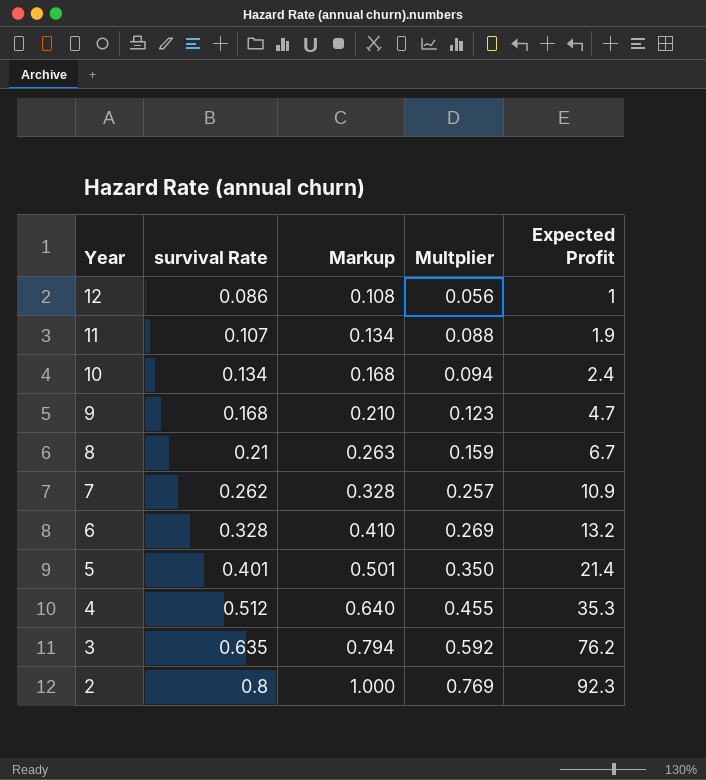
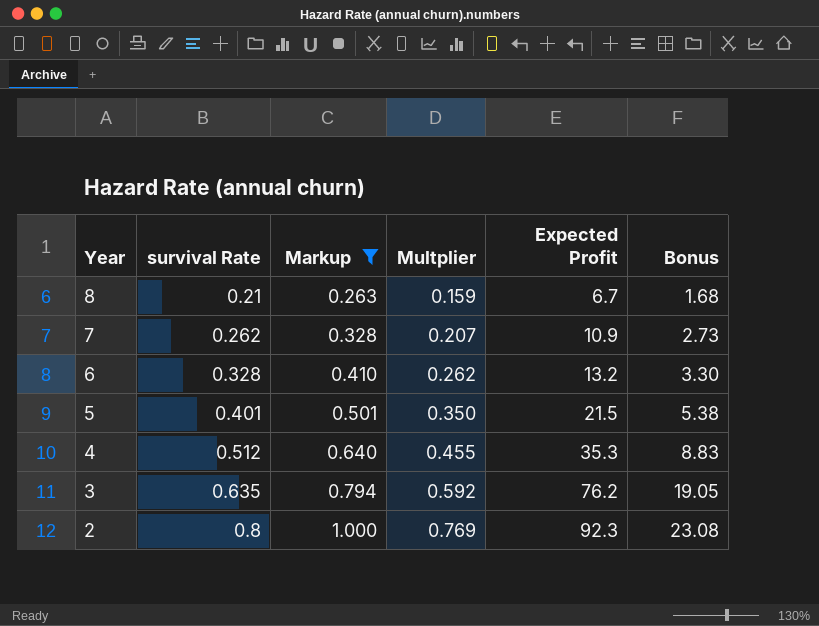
filter: none -> Markup >= 0.263
column Bonus | formula: none -> [Expected Profit] * 0.25
7 | Multplier: 0.257 -> 0.207
6 | Multplier: 0.269 -> 0.262
5 | Expected Profit: 21.4 -> 21.5

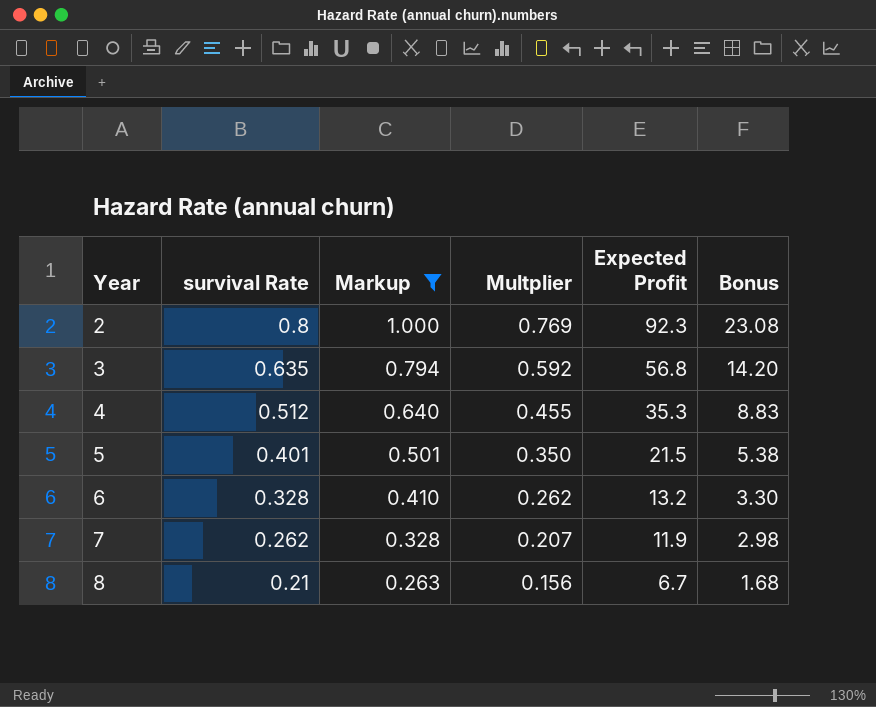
row order: Year descending -> Year ascending
3 | Expected Profit: 76.2 -> 56.8
3 | Bonus: 19.05 -> 14.20
7 | Expected Profit: 10.9 -> 11.9
7 | Bonus: 2.73 -> 2.98
8 | Multplier: 0.159 -> 0.156

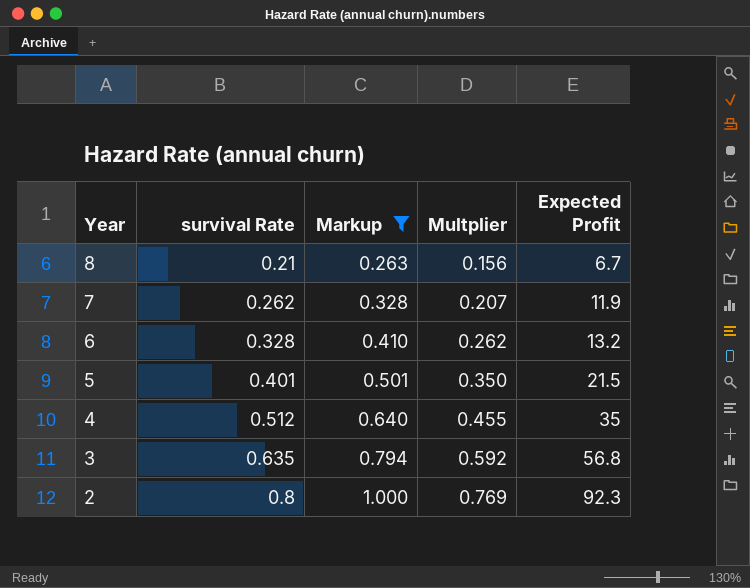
row order: Year ascending -> Year descending
column Bonus | formula: [Expected Profit] * 0.25 -> none
4 | Expected Profit: 35.3 -> 35

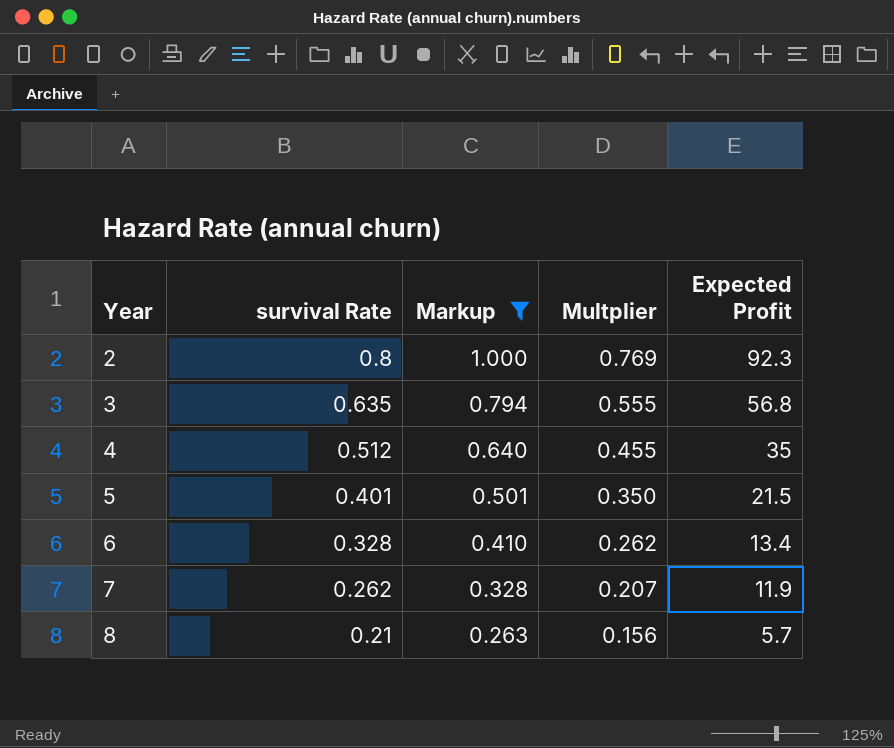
row order: Year descending -> Year ascending
3 | Multplier: 0.592 -> 0.555
6 | Expected Profit: 13.2 -> 13.4
8 | Expected Profit: 6.7 -> 5.7

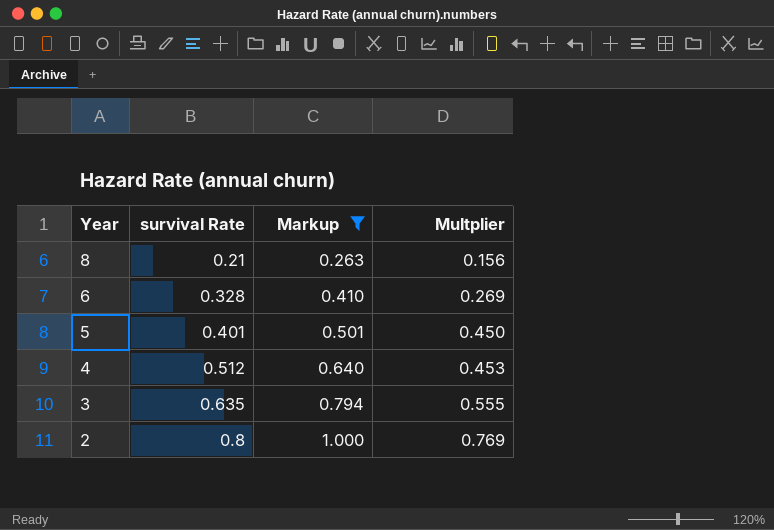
row order: Year ascending -> Year descending
column Expected Profit | position: 5 -> none
row 7: 0.262 | 0.328 | 0.207 | 11.9 -> none
6 | Multplier: 0.262 -> 0.269
5 | Multplier: 0.350 -> 0.450
4 | Multplier: 0.455 -> 0.453

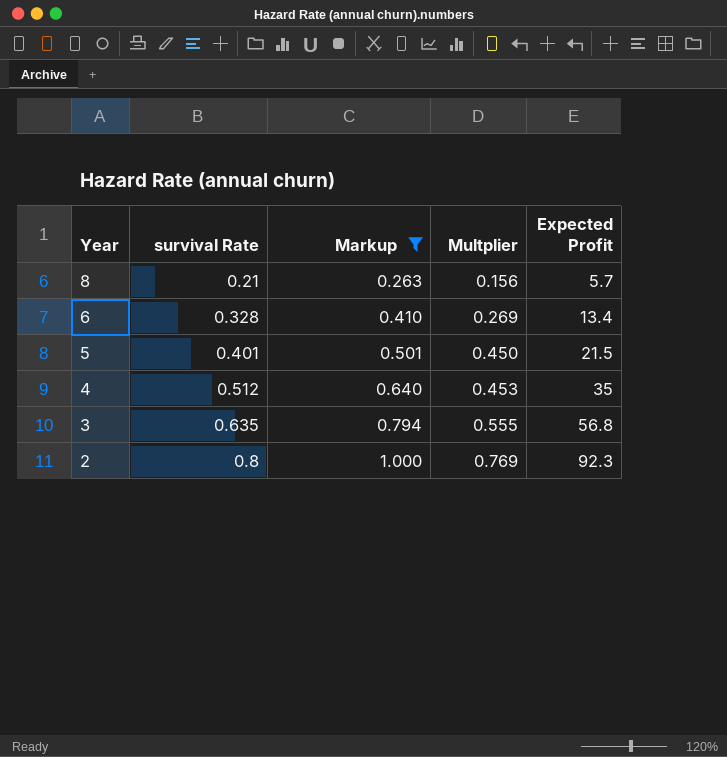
column Expected Profit | position: none -> 5

